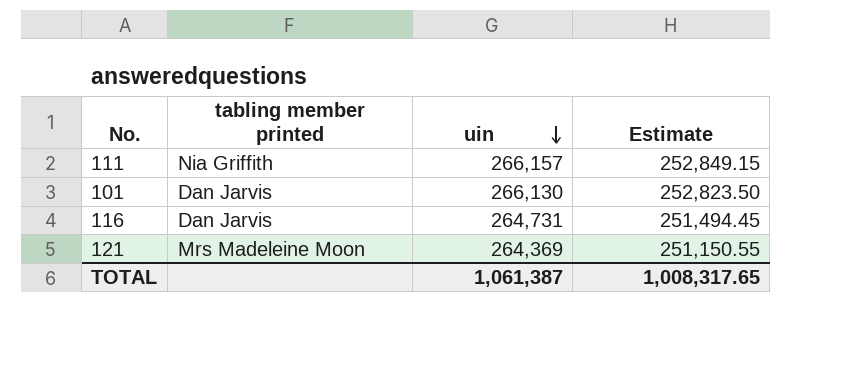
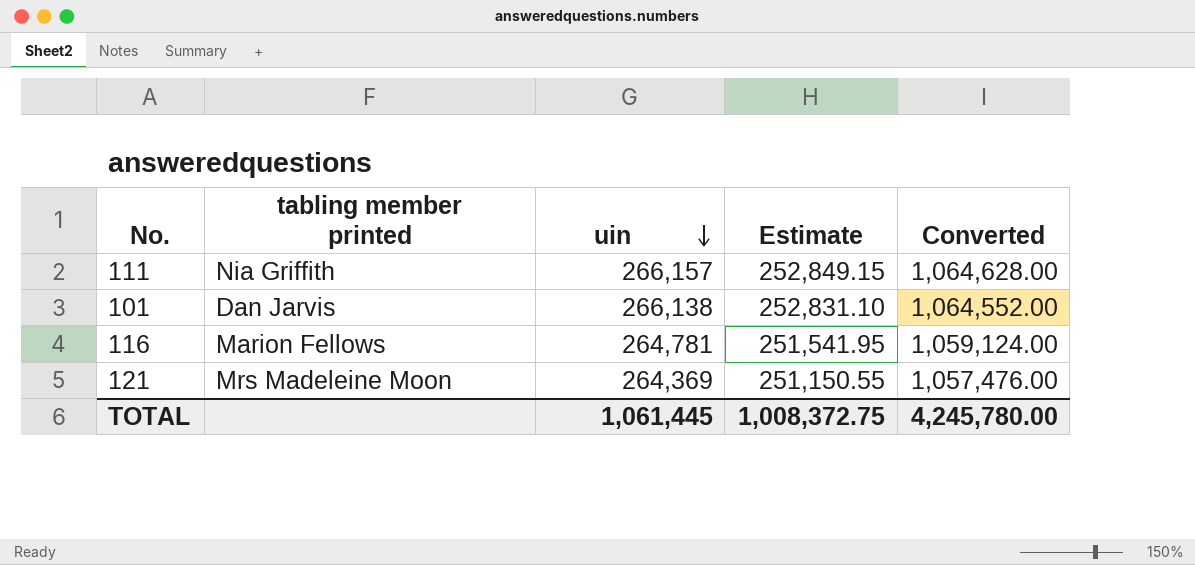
column Converted | formula: none -> [uin] * 4
101 | uin: 266,130 -> 266,138
101 | Estimate: 252,823.50 -> 252,831.10
116 | tabling member printed: Dan Jarvis -> Marion Fellows
116 | uin: 264,731 -> 264,781
116 | Estimate: 251,494.45 -> 251,541.95
TOTAL | uin: 1,061,387 -> 1,061,445
TOTAL | Estimate: 1,008,317.65 -> 1,008,372.75

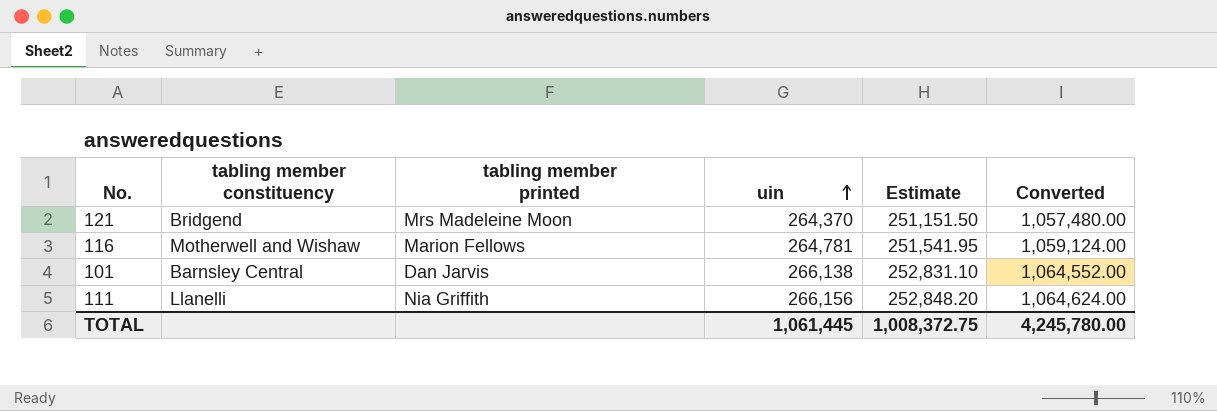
row order: uin descending -> uin ascending
column tabling member constituency | position: none -> 2
121 | uin: 264,369 -> 264,370
121 | Estimate: 251,150.55 -> 251,151.50
121 | Converted: 1,057,476.00 -> 1,057,480.00
111 | uin: 266,157 -> 266,156
111 | Estimate: 252,849.15 -> 252,848.20
111 | Converted: 1,064,628.00 -> 1,064,624.00

